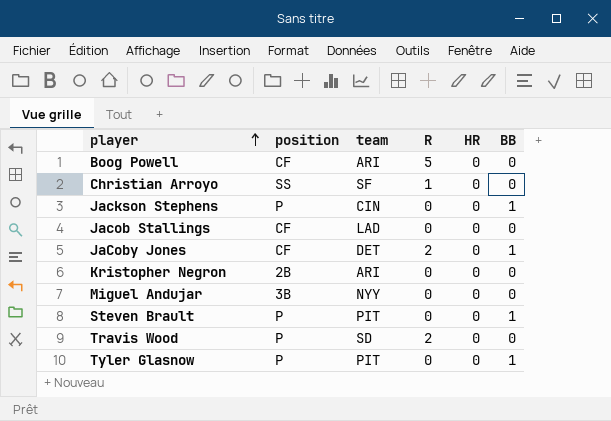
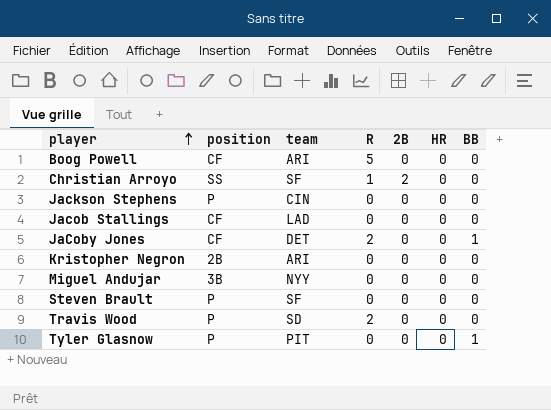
column 2B | position: none -> 5
Jackson Stephens | BB: 1 -> 0
Steven Brault | team: PIT -> SF
Steven Brault | BB: 1 -> 0

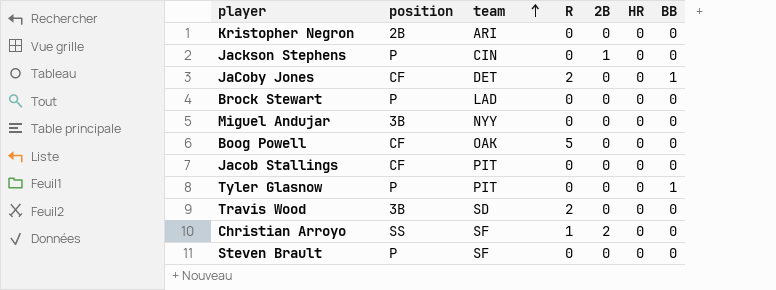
row order: player ascending -> team ascending
Jackson Stephens | 2B: 0 -> 1
row Brock Stewart: none -> P | LAD | 0 | 0 | 0 | 0
Boog Powell | team: ARI -> OAK
Jacob Stallings | team: LAD -> PIT
Travis Wood | position: P -> 3B

